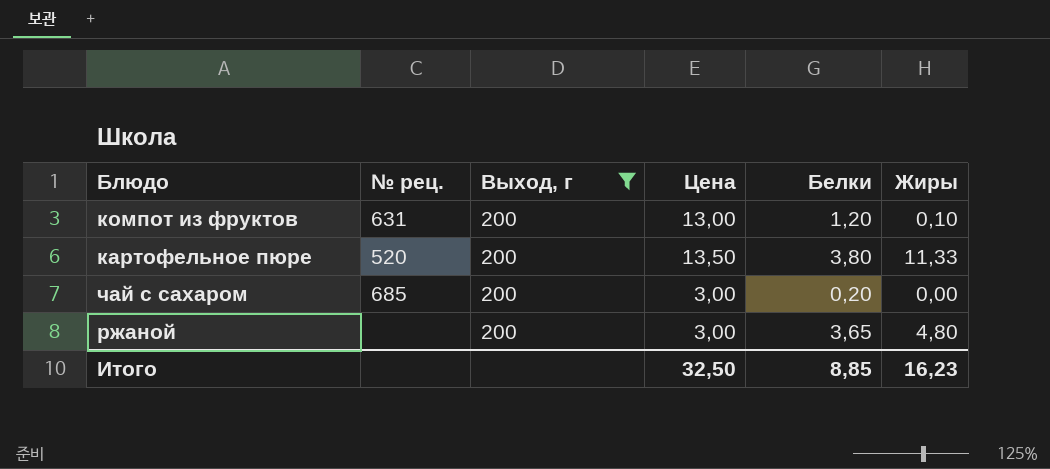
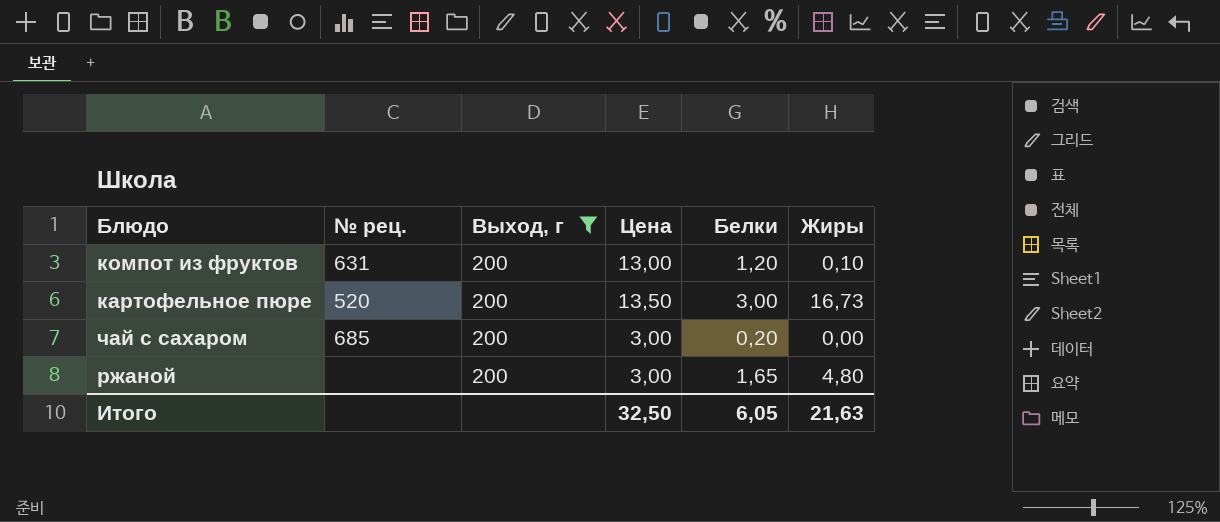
картофельное пюре | Белки: 3,80 -> 3,00
картофельное пюре | Жиры: 11,33 -> 16,73
ржаной | Белки: 3,65 -> 1,65
Итого | Белки: 8,85 -> 6,05
Итого | Жиры: 16,23 -> 21,63

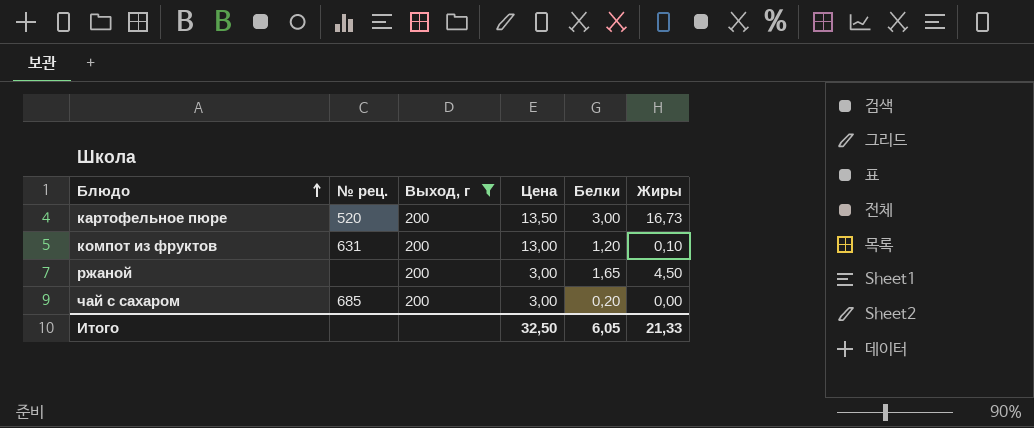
row order: none -> Блюдо ascending
ржаной | Жиры: 4,80 -> 4,50
Итого | Жиры: 21,63 -> 21,33

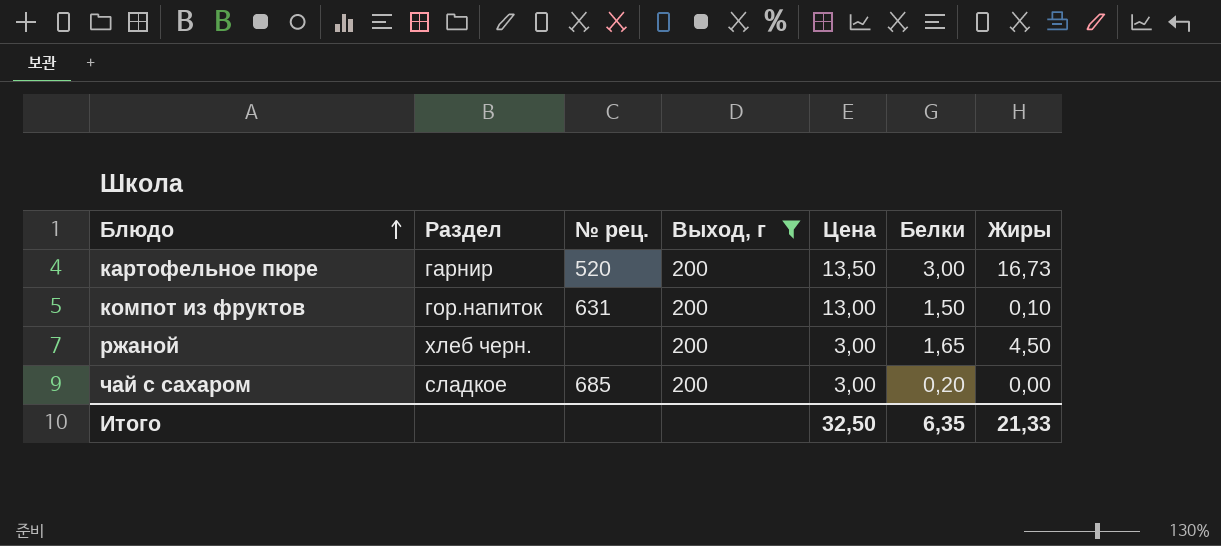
column Раздел | position: none -> 2
компот из фруктов | Белки: 1,20 -> 1,50
Итого | Белки: 6,05 -> 6,35

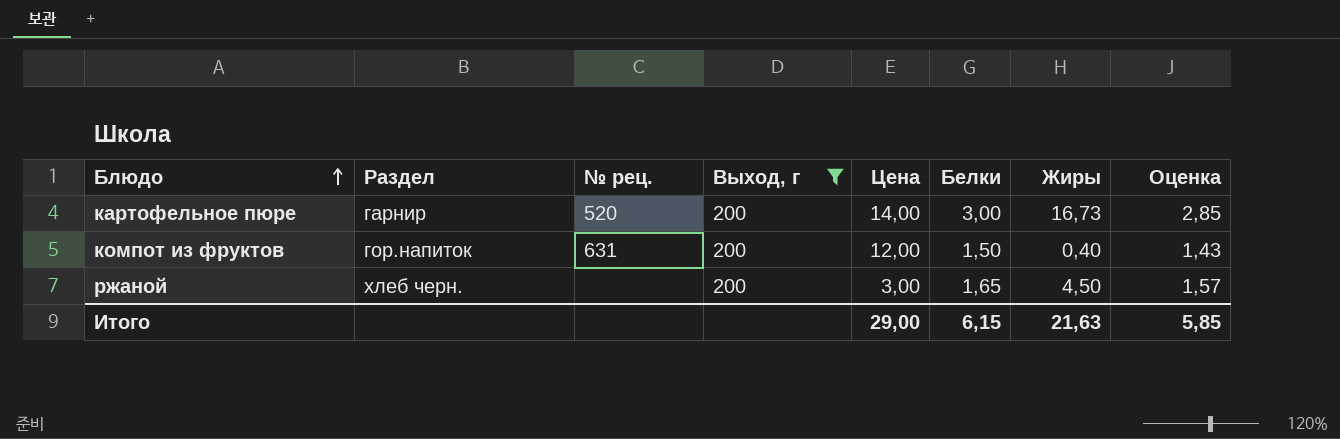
column Оценка | formula: none -> [Белки] * 0,95
row чай с сахаром: сладкое | 685 | 200 | 3,00 | 0,20 | 0,00 -> none
картофельное пюре | Цена: 13,50 -> 14,00
компот из фруктов | Цена: 13,00 -> 12,00
компот из фруктов | Жиры: 0,10 -> 0,40
Итого | Цена: 32,50 -> 29,00
Итого | Белки: 6,35 -> 6,15
Итого | Жиры: 21,33 -> 21,63

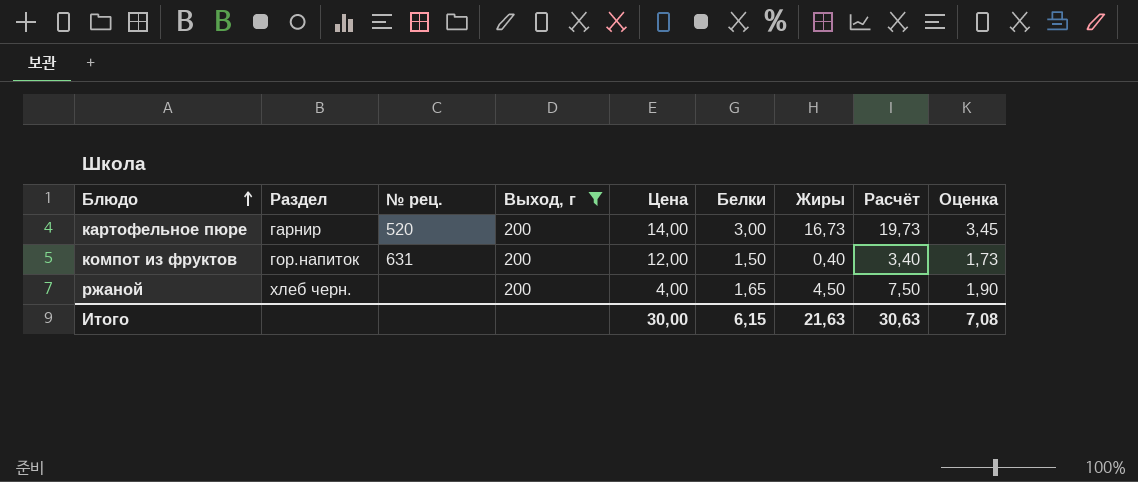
column Расчёт | formula: none -> [Жиры] + 3
column Оценка | formula: [Белки] * 0,95 -> [Белки] * 1,15
ржаной | Цена: 3,00 -> 4,00
Итого | Цена: 29,00 -> 30,00
Итого | Оценка: 5,85 -> 7,08

